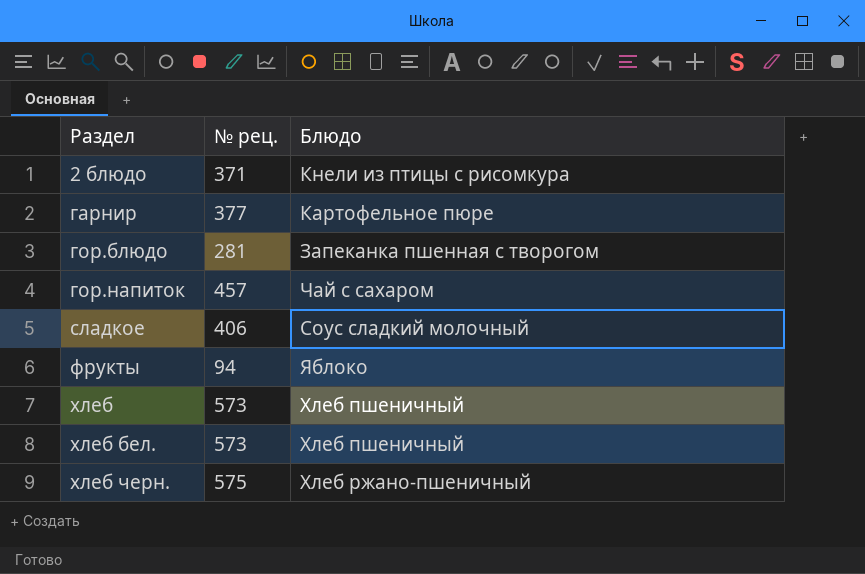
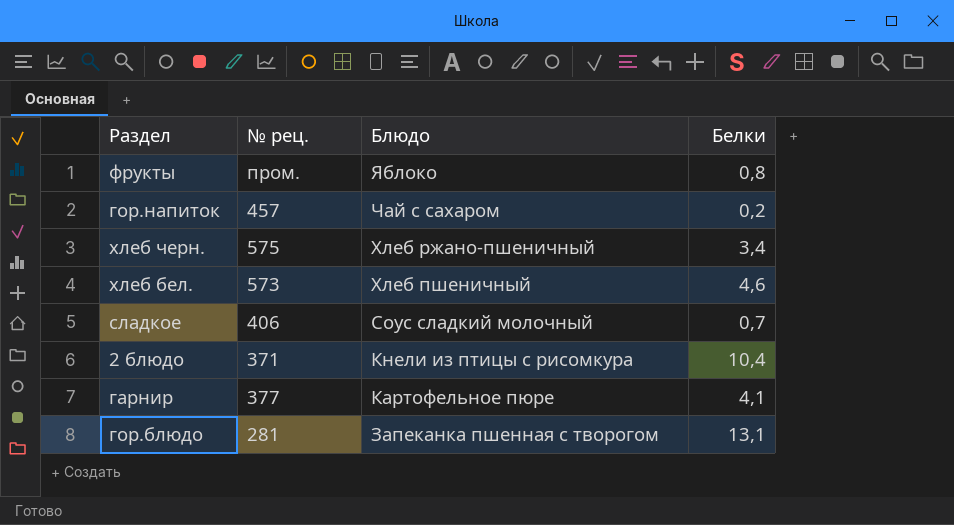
row order: Раздел ascending -> Блюдо descending
column Белки | position: none -> 4
row хлеб: 573 | Хлеб пшеничный -> none
фрукты | № рец.: 94 -> пром.

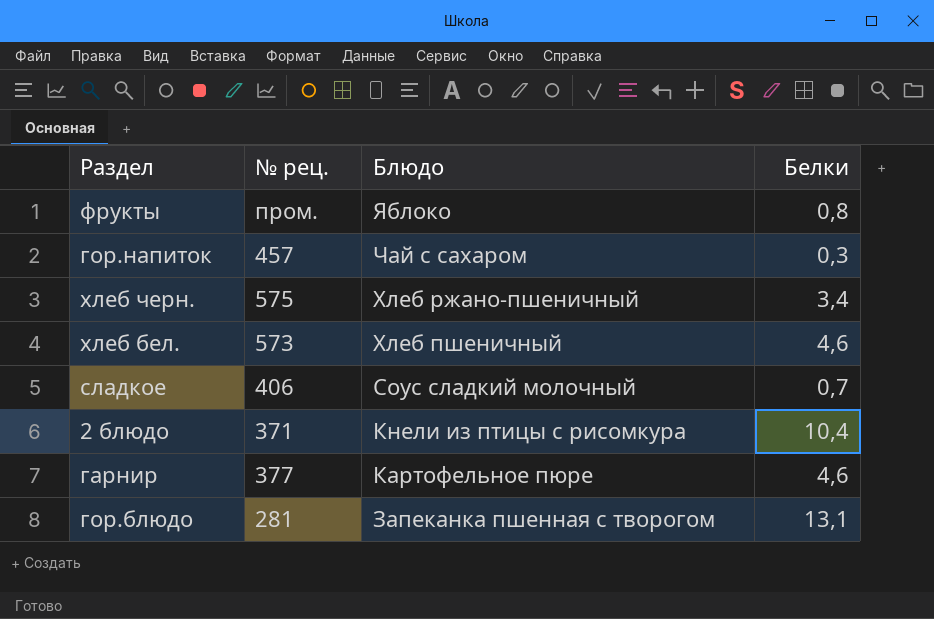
гор.напиток | Белки: 0,2 -> 0,3
гарнир | Белки: 4,1 -> 4,6

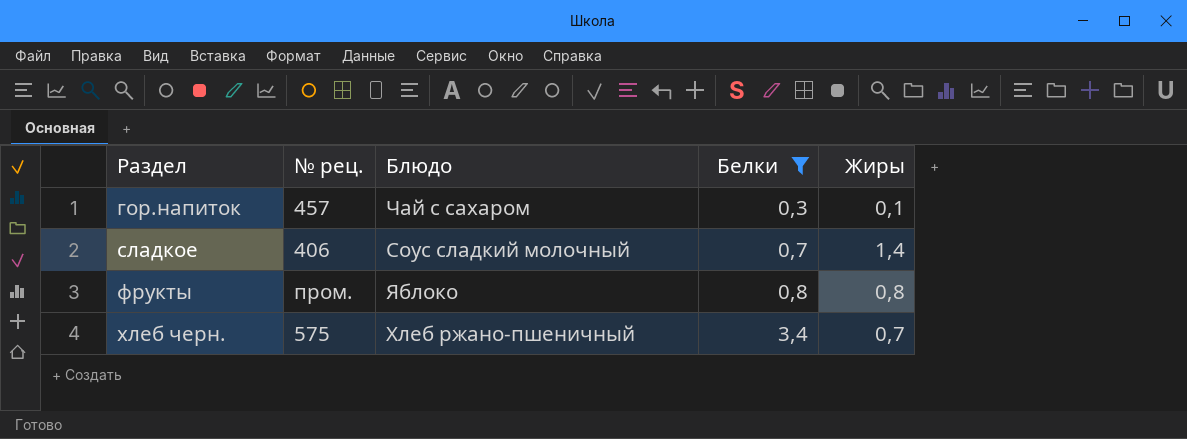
filter: none -> Белки <= 3,4
row order: Блюдо descending -> Раздел ascending
column Жиры | position: none -> 5

